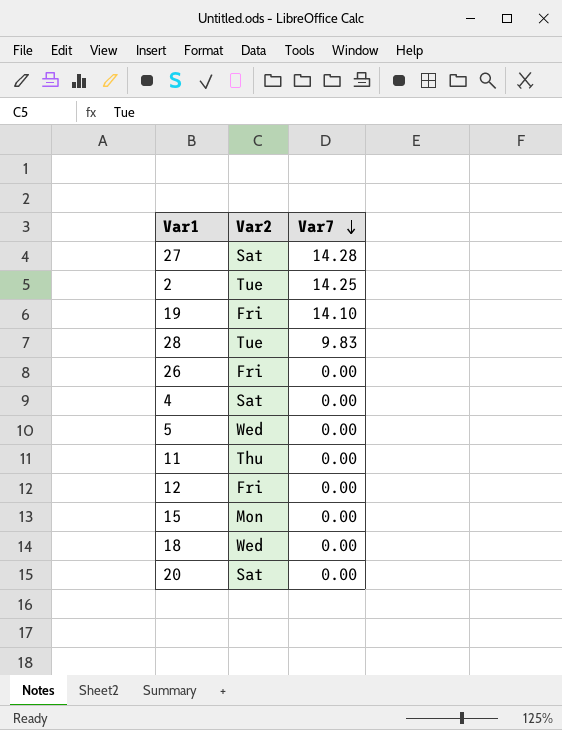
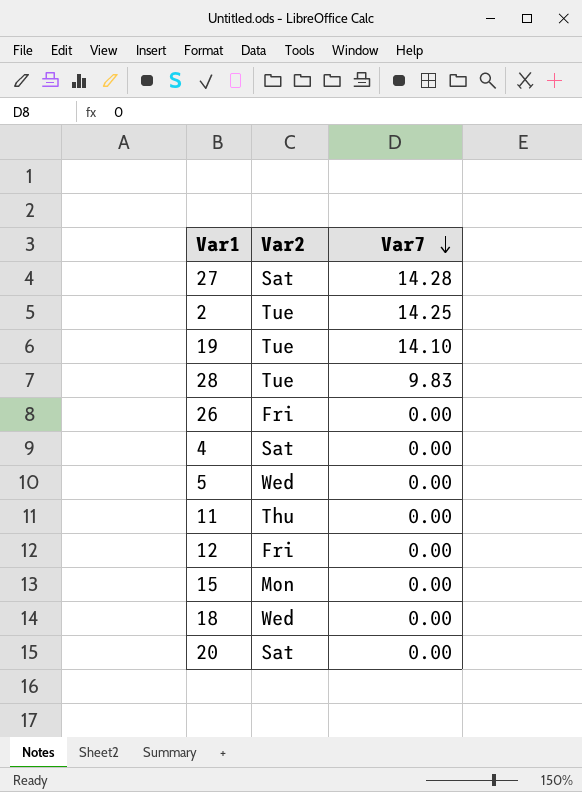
19 | Var2: Fri -> Tue

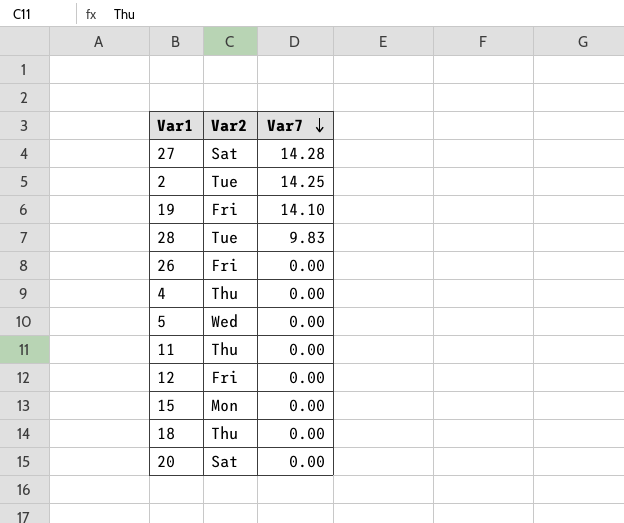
19 | Var2: Tue -> Fri
4 | Var2: Sat -> Thu
18 | Var2: Wed -> Thu

